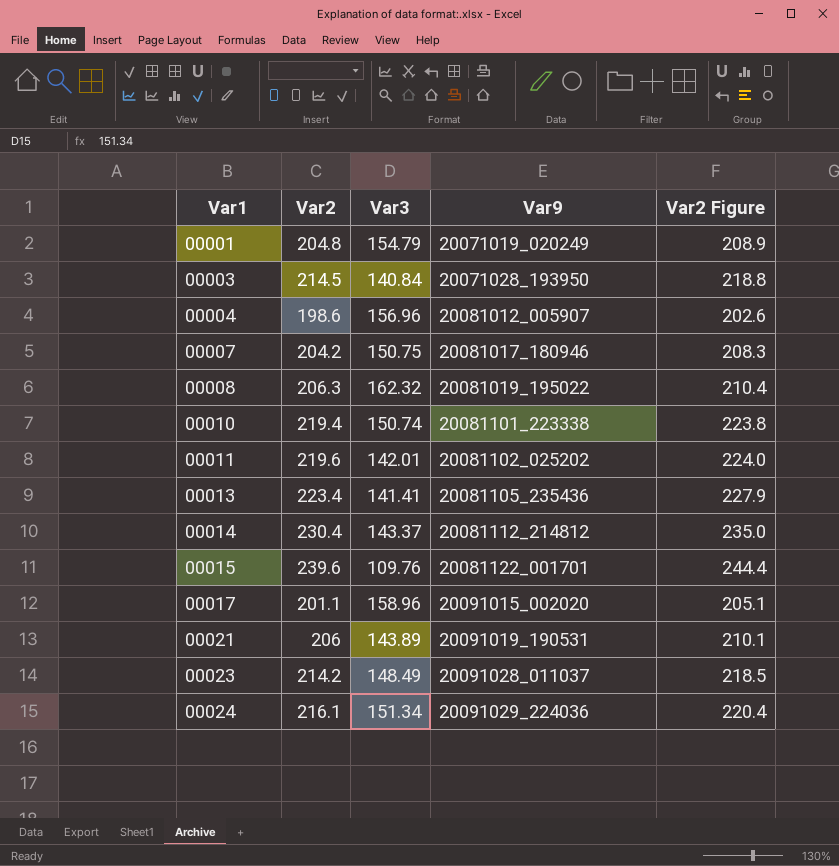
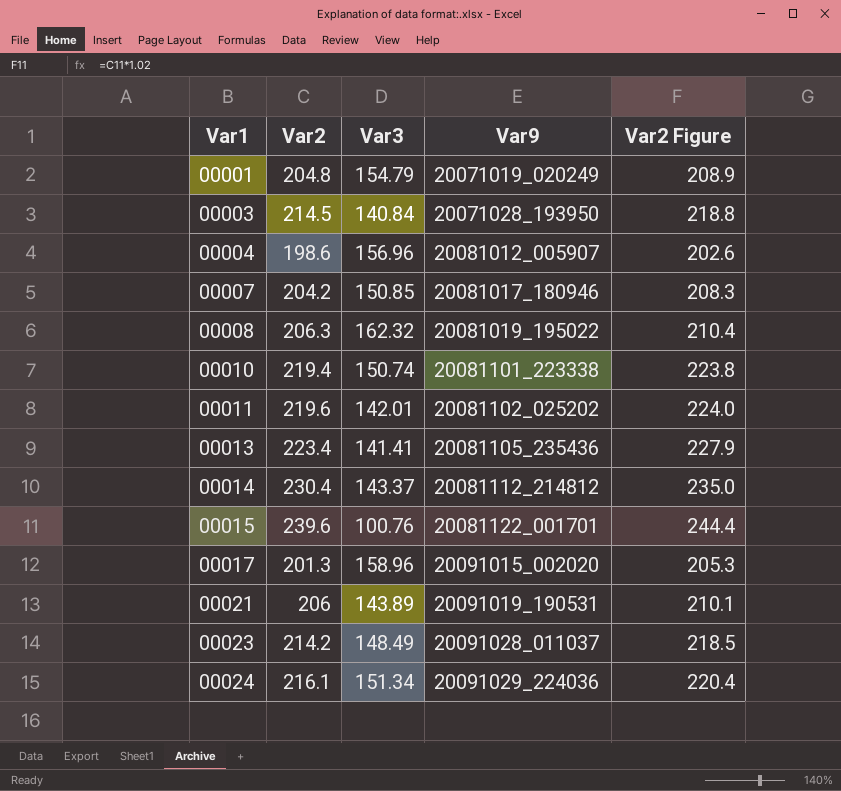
00007 | Var3: 150.75 -> 150.85
00015 | Var3: 109.76 -> 100.76
00017 | Var2: 201.1 -> 201.3
00017 | Var2 Figure: 205.1 -> 205.3

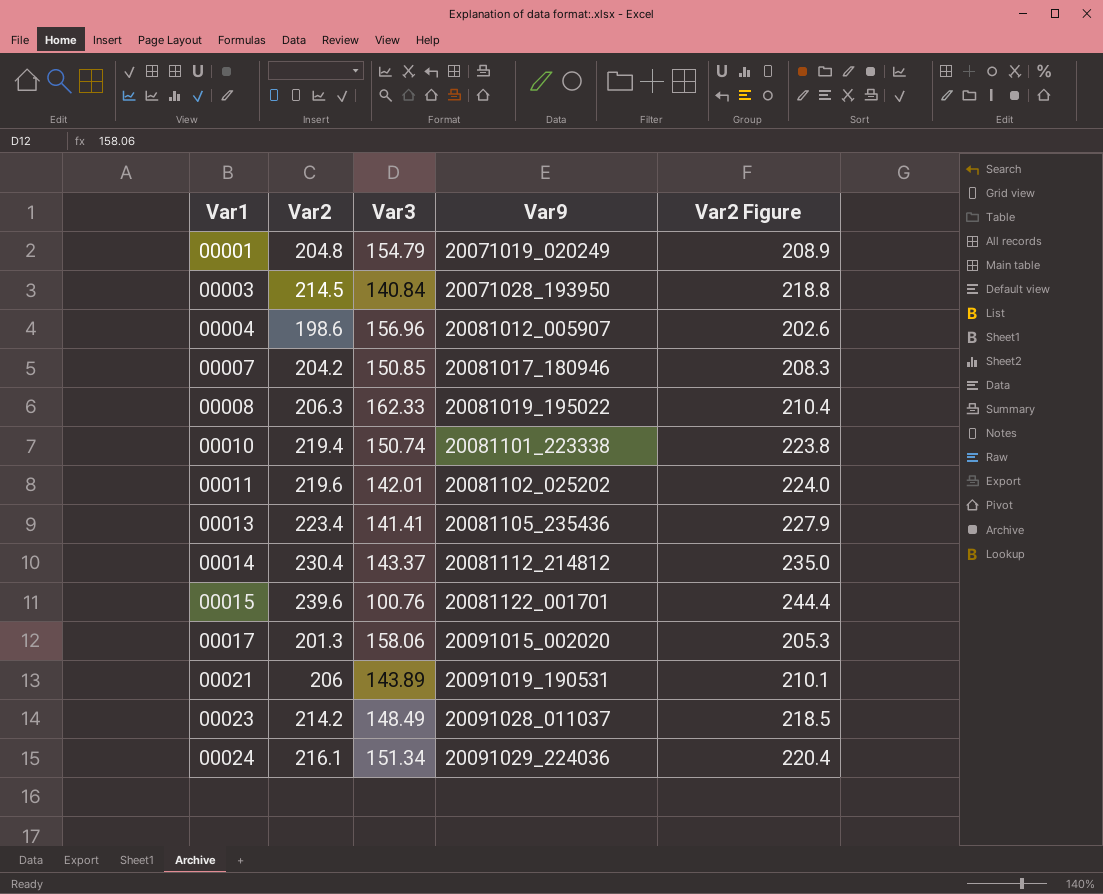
00008 | Var3: 162.32 -> 162.33
00017 | Var3: 158.96 -> 158.06

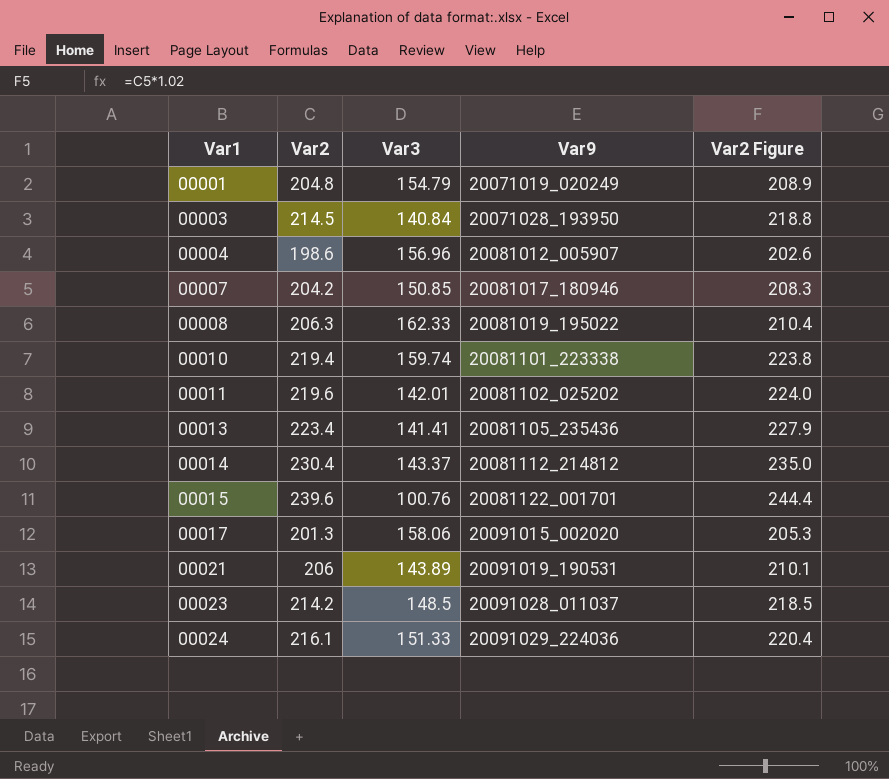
00010 | Var3: 150.74 -> 159.74
00023 | Var3: 148.49 -> 148.5
00024 | Var3: 151.34 -> 151.33

